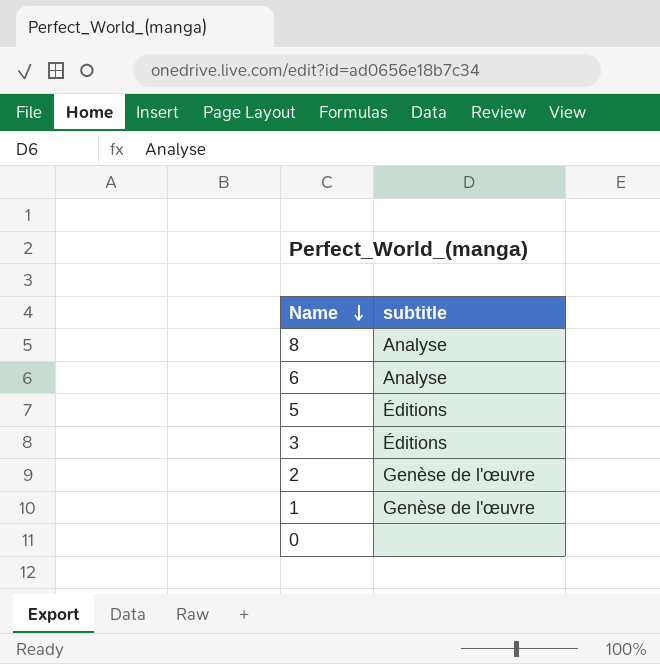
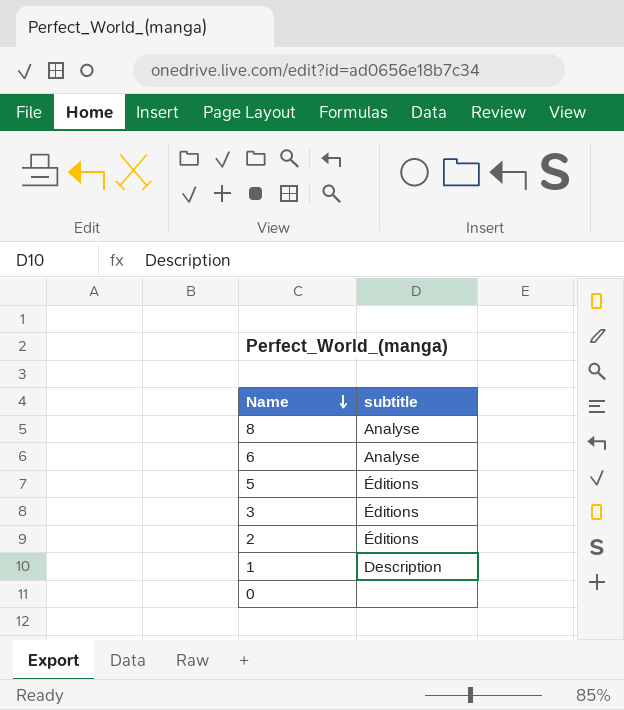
2 | subtitle: Genèse de l'œuvre -> Éditions
1 | subtitle: Genèse de l'œuvre -> Description

